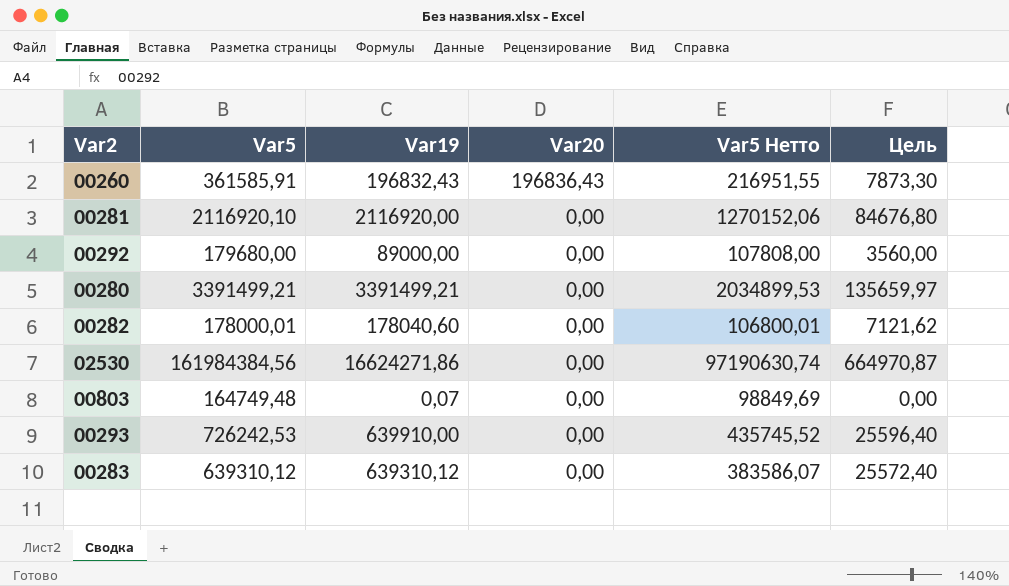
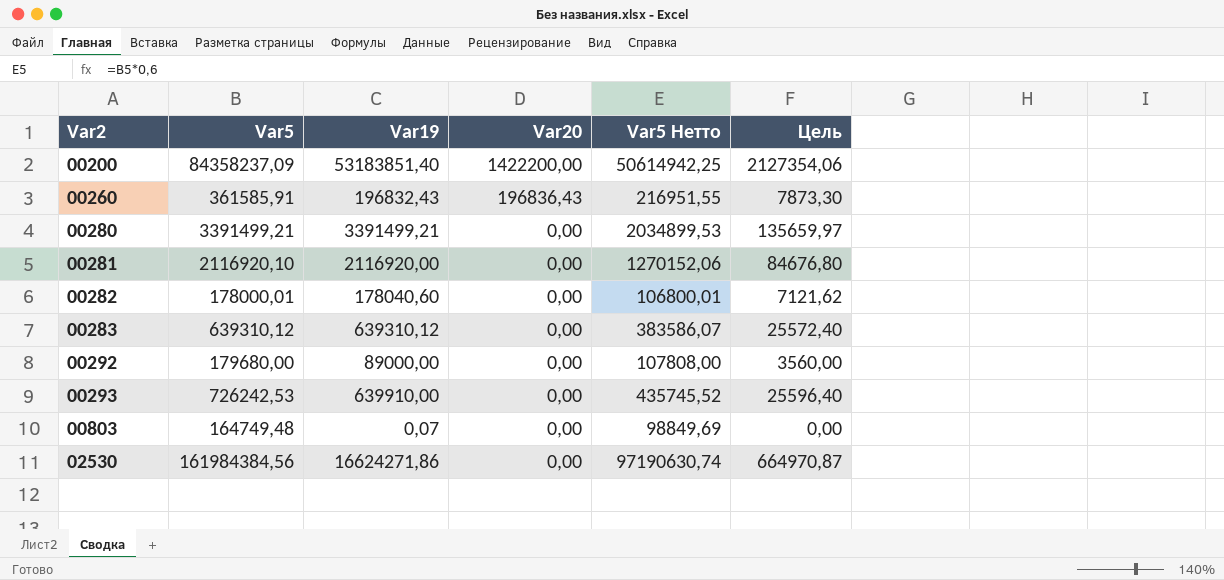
row order: Var20 descending -> Var2 ascending
row 00200: none -> 84358237,09 | 53183851,40 | 1422200,00 | 50614942,25 | 2127354,06

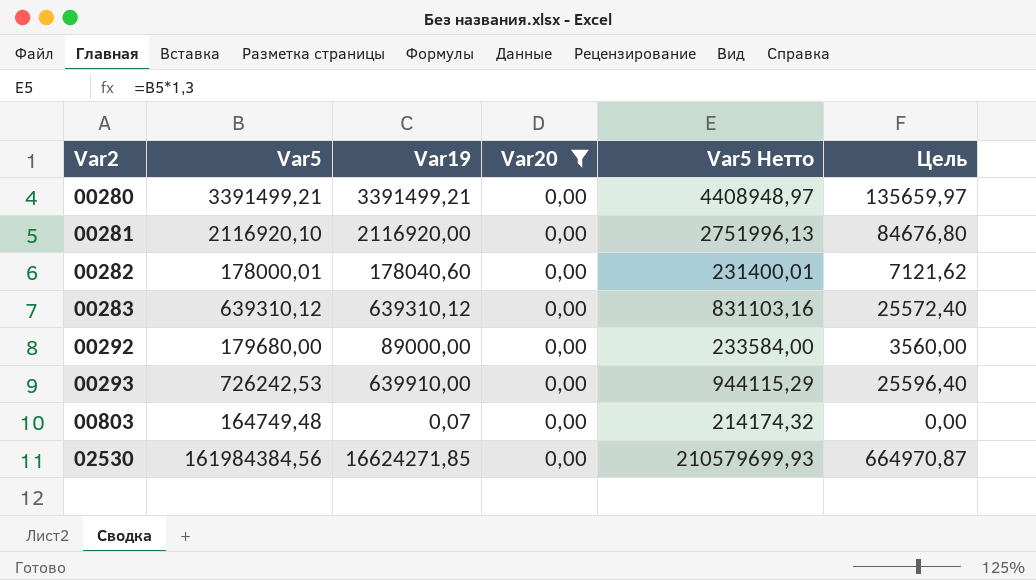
filter: none -> Var20 = 0,00
column Var5 Нетто | formula: [Var5] * 0,6 -> [Var5] * 1,3
02530 | Var19: 16624271,86 -> 16624271,85

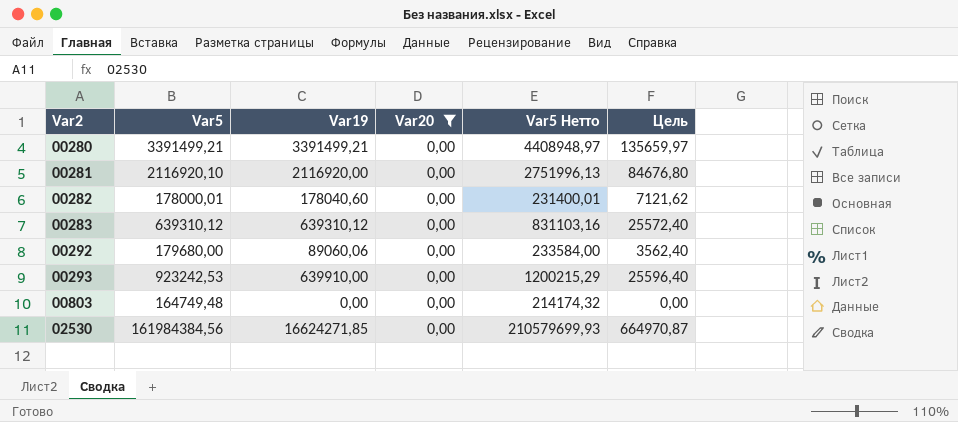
00292 | Var19: 89000,00 -> 89060,06
00292 | Цель: 3560,00 -> 3562,40
00293 | Var5: 726242,53 -> 923242,53
00293 | Var5 Нетто: 944115,29 -> 1200215,29
00803 | Var19: 0,07 -> 0,00

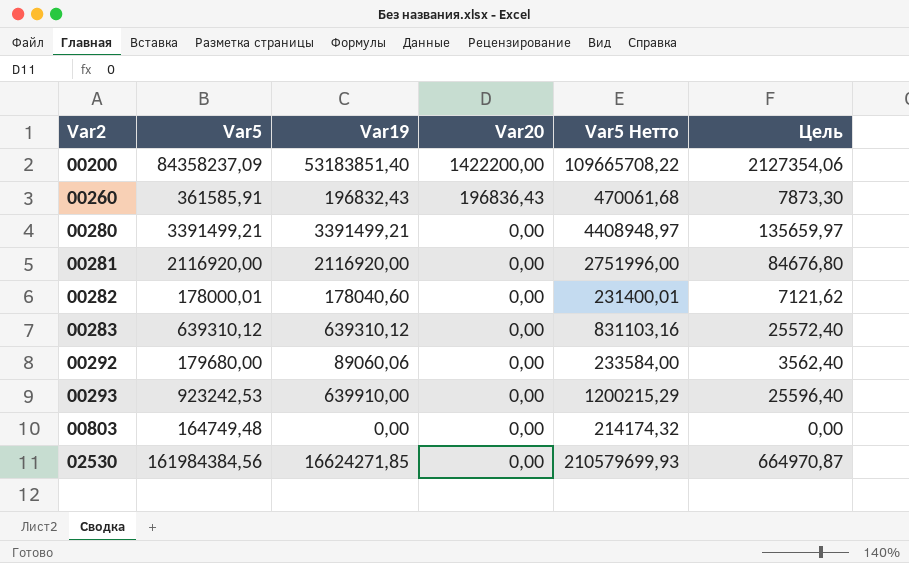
filter: Var20 = 0,00 -> none
00281 | Var5: 2116920,10 -> 2116920,00
00281 | Var5 Нетто: 2751996,13 -> 2751996,00

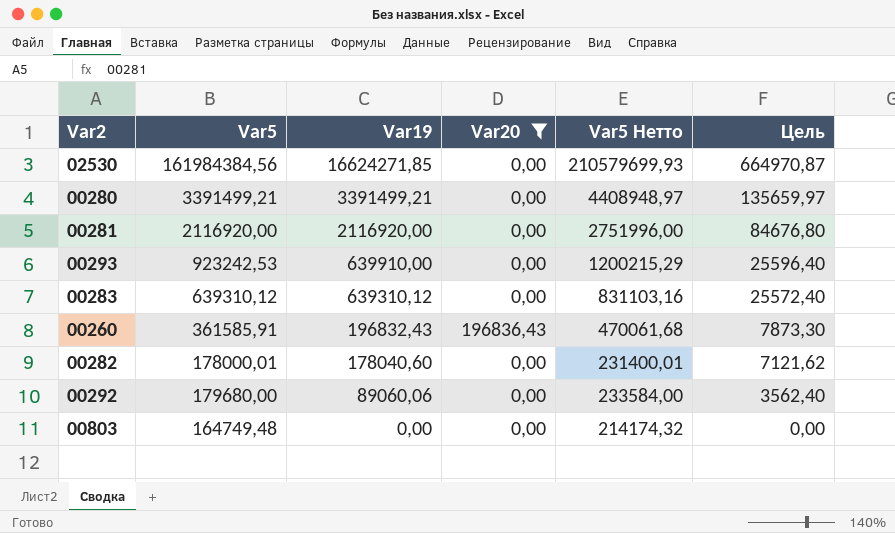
filter: none -> Var20 != 1422200,00
row order: Var2 ascending -> Var19 descending

